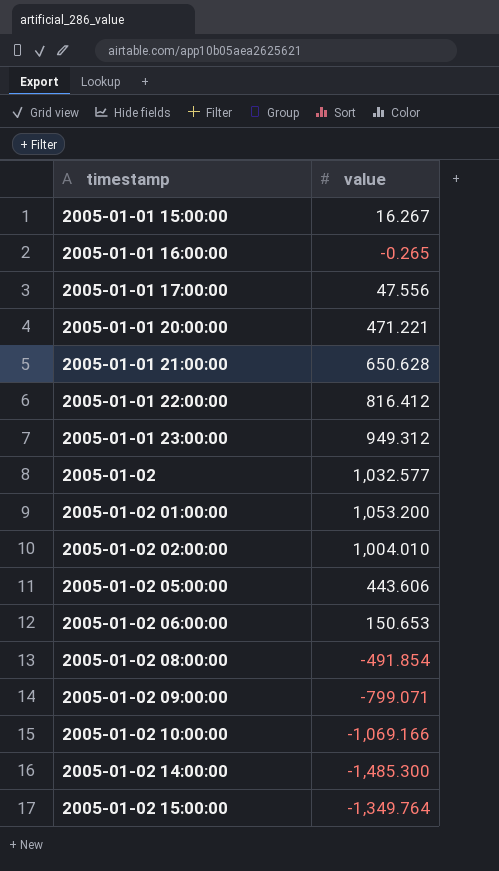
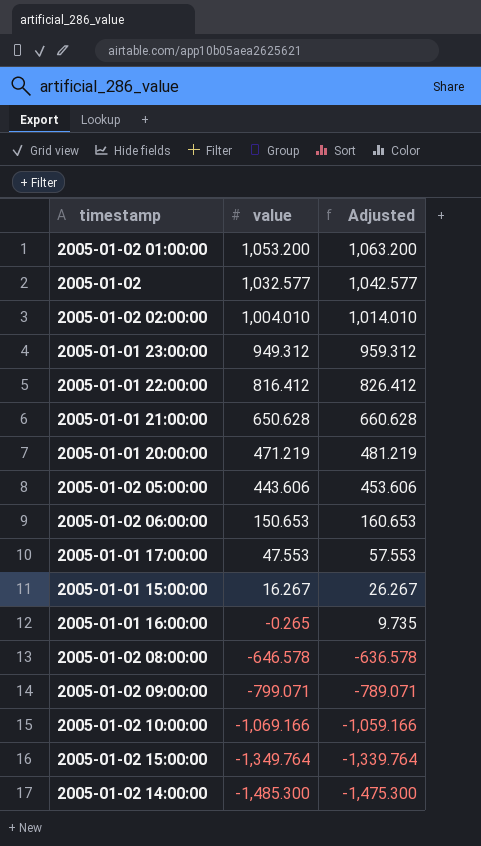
row order: timestamp ascending -> value descending
column Adjusted | formula: none -> [value] + 10
2005-01-01 20:00:00 | value: 471.221 -> 471.219
2005-01-01 17:00:00 | value: 47.556 -> 47.553
2005-01-02 08:00:00 | value: -491.854 -> -646.578

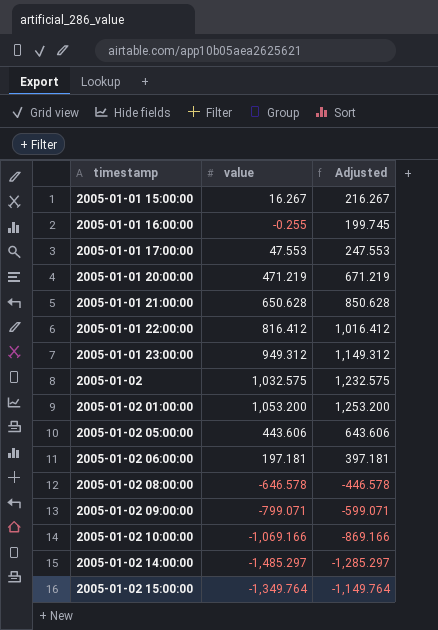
row order: value descending -> timestamp ascending
column Adjusted | formula: [value] + 10 -> [value] + 200
row 2005-01-02 02:00:00: 1,004.010 | 1,014.010 -> none
2005-01-01 16:00:00 | value: -0.265 -> -0.255
2005-01-02 | value: 1,032.577 -> 1,032.575
2005-01-02 06:00:00 | value: 150.653 -> 197.181
2005-01-02 14:00:00 | value: -1,485.300 -> -1,485.297

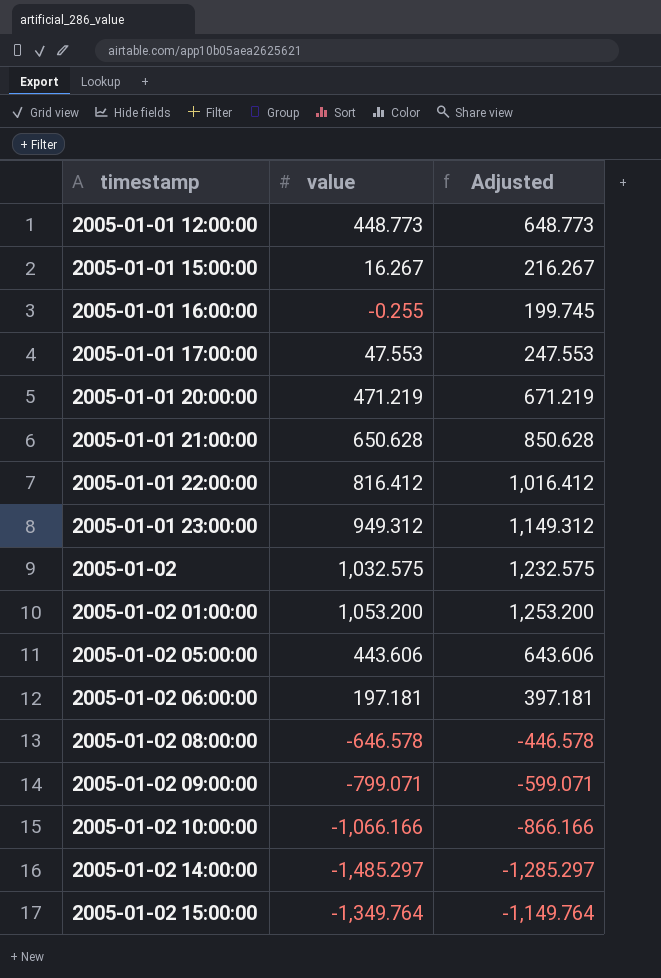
row 2005-01-01 12:00:00: none -> 448.773 | 648.773
2005-01-02 10:00:00 | value: -1,069.166 -> -1,066.166
2005-01-02 10:00:00 | Adjusted: -869.166 -> -866.166

